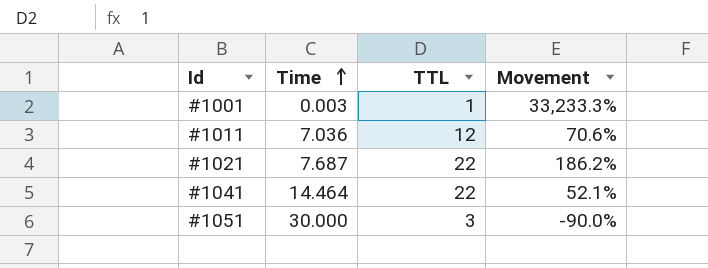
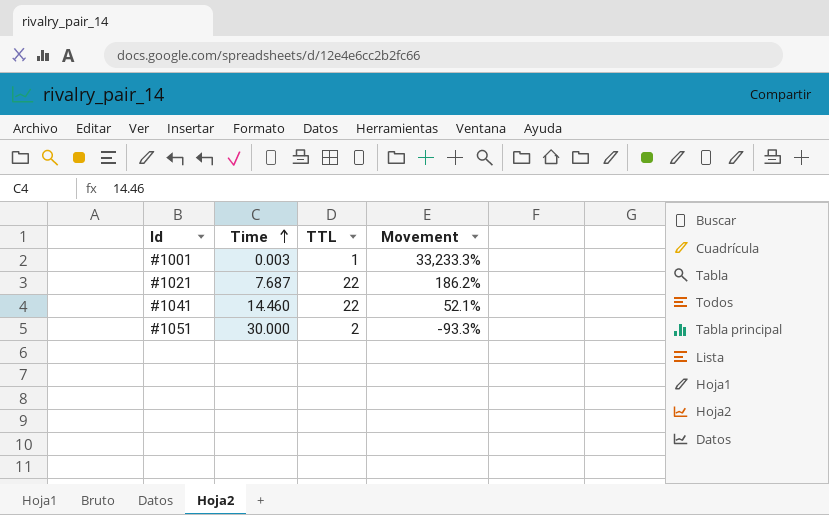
row #1011: 7.036 | 12 | 70.6% -> none
#1041 | Time: 14.464 -> 14.460
#1051 | TTL: 3 -> 2
#1051 | Movement: -90.0% -> -93.3%

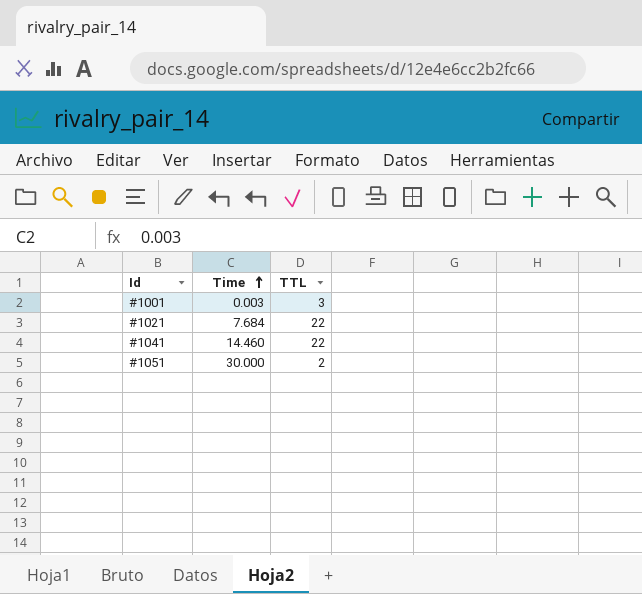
column Movement | formula: ([TTL] - [Time]) / [Time] -> none
#1001 | TTL: 1 -> 3
#1021 | Time: 7.687 -> 7.684

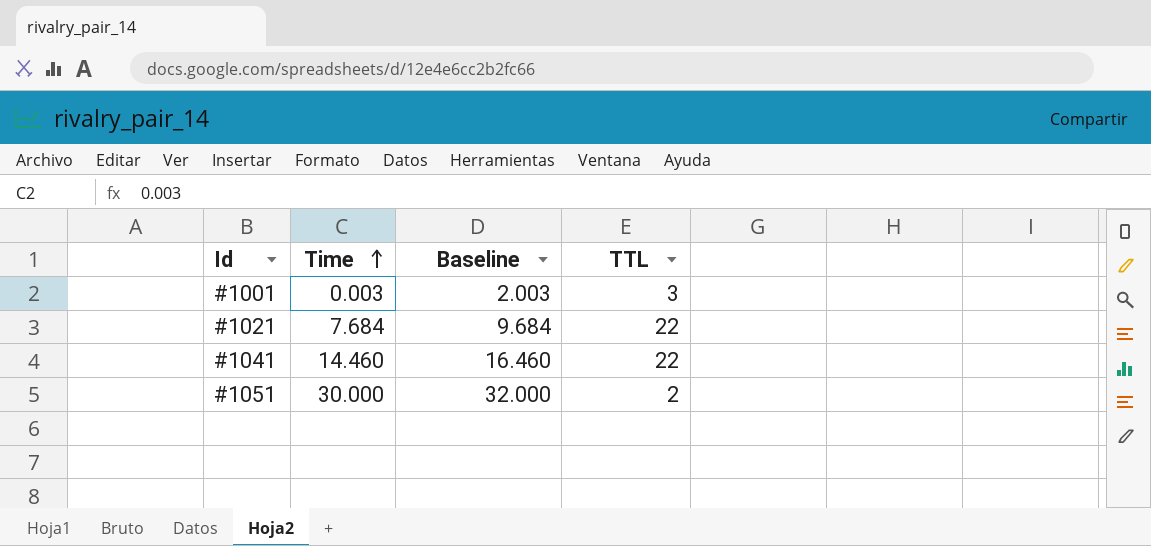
column Baseline | formula: none -> [Time] + 2

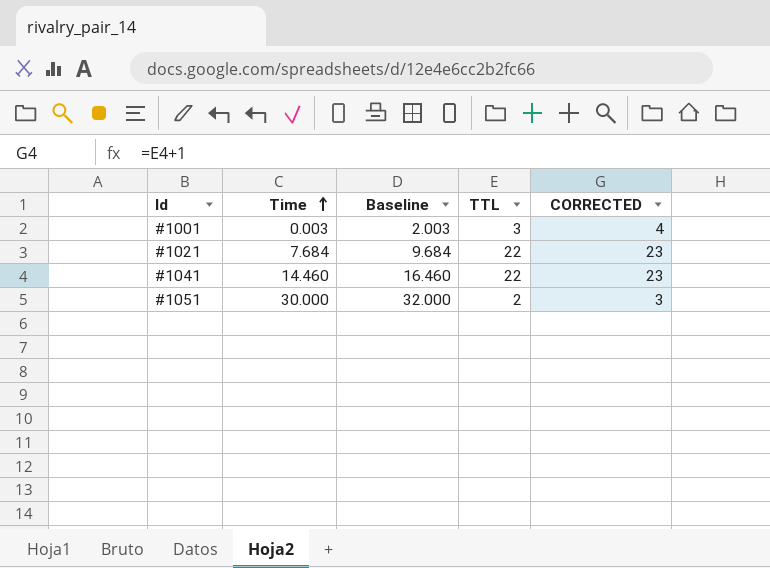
column CORRECTED | formula: none -> [TTL] + 1

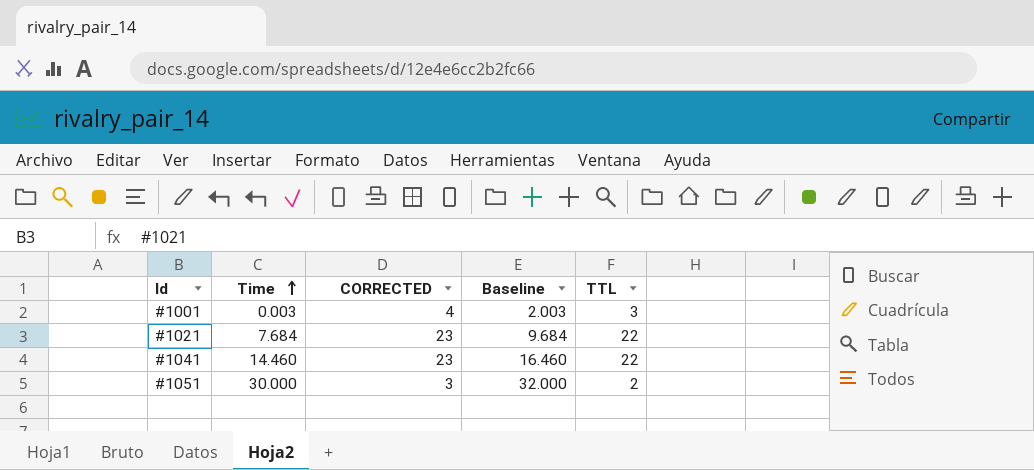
column CORRECTED | position: 5 -> 3

